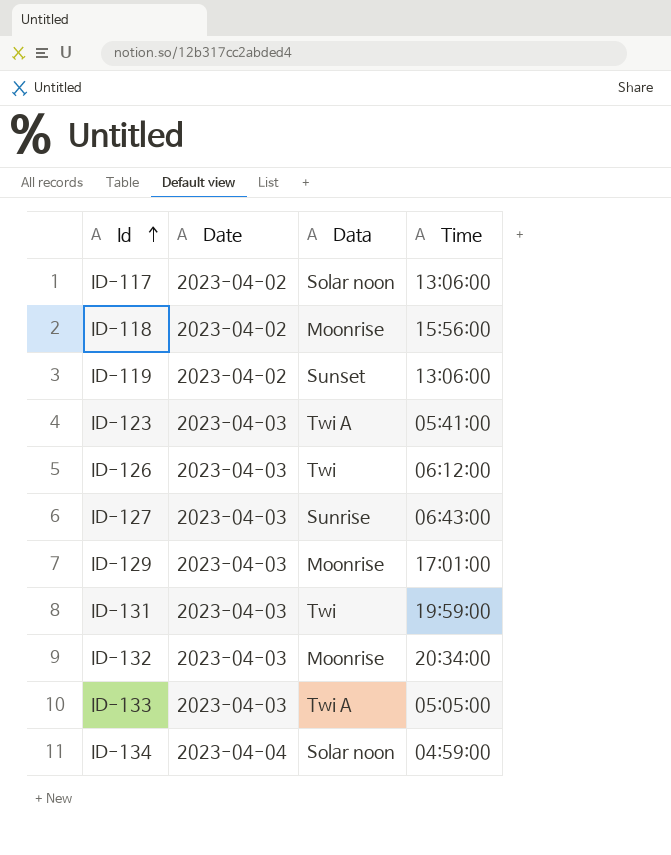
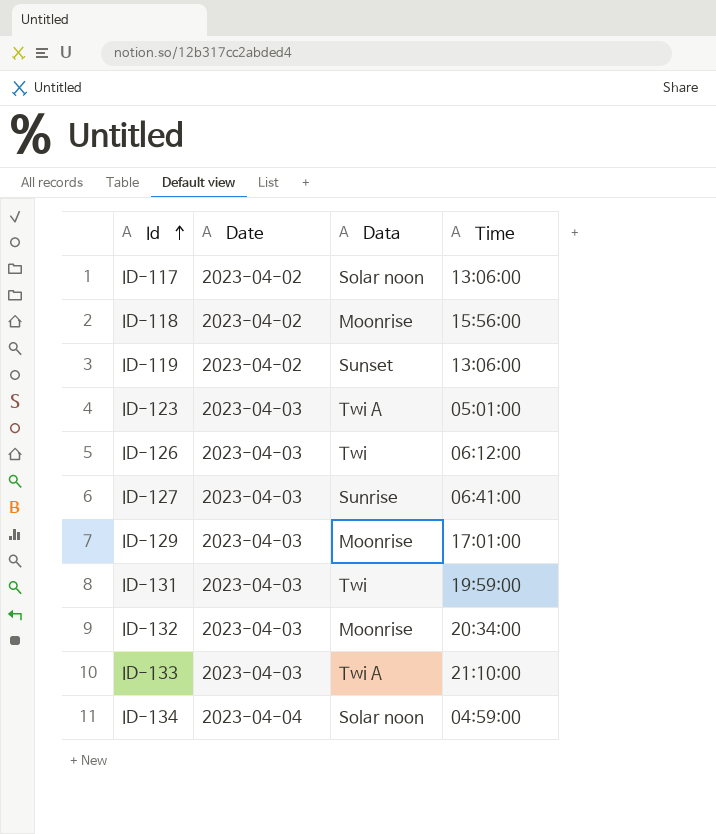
ID-123 | Time: 05:41:00 -> 05:01:00
ID-127 | Time: 06:43:00 -> 06:41:00
ID-133 | Time: 05:05:00 -> 21:10:00

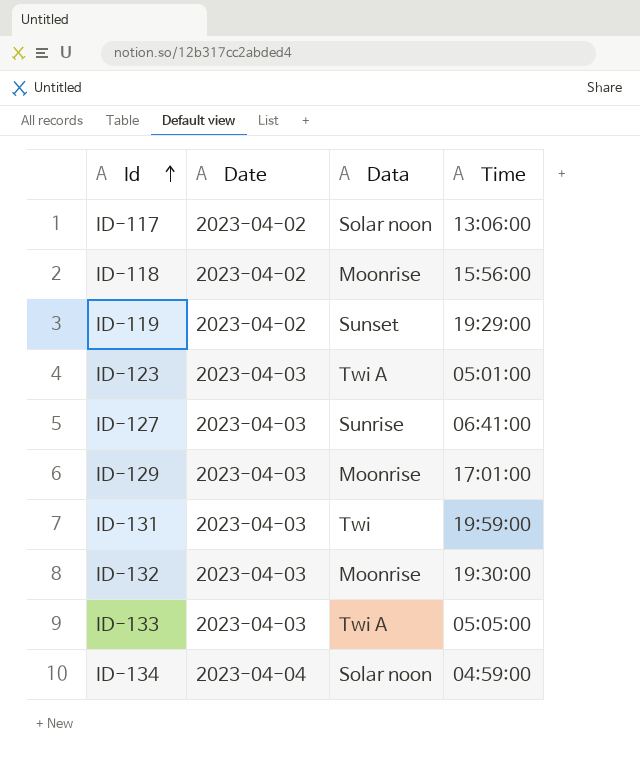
row ID-126: 2023-04-03 | Twi | 06:12:00 -> none
ID-119 | Time: 13:06:00 -> 19:29:00
ID-132 | Time: 20:34:00 -> 19:30:00
ID-133 | Time: 21:10:00 -> 05:05:00

